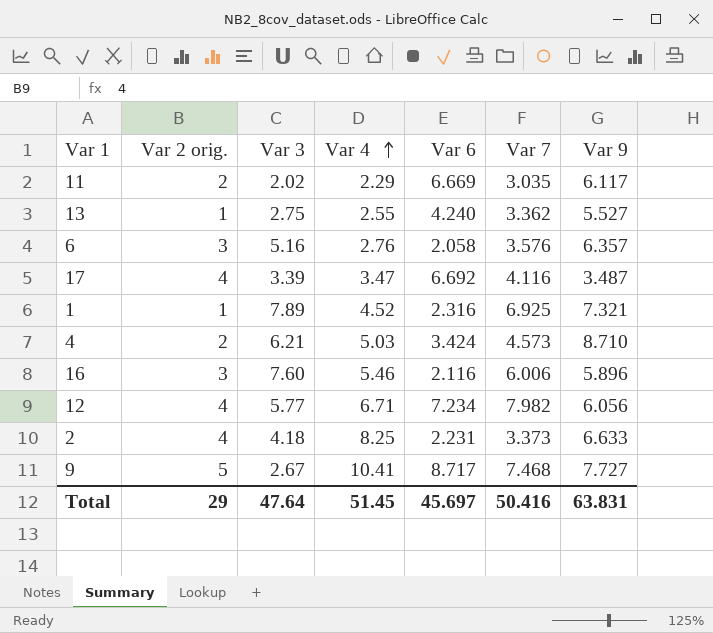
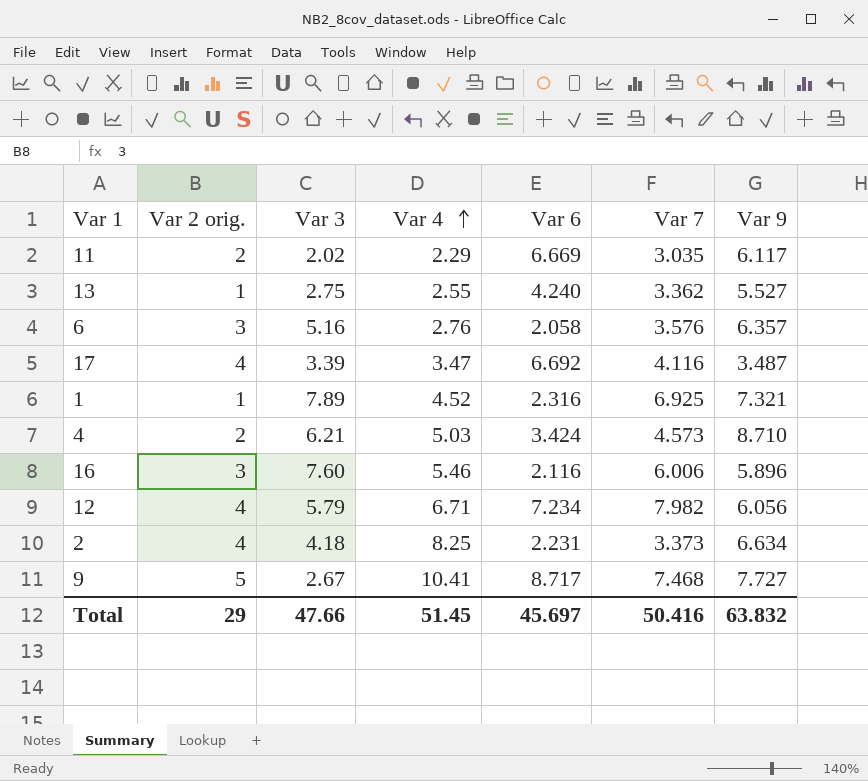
12 | Var 3: 5.77 -> 5.79
2 | Var 9: 6.633 -> 6.634
Total | Var 3: 47.64 -> 47.66
Total | Var 9: 63.831 -> 63.832

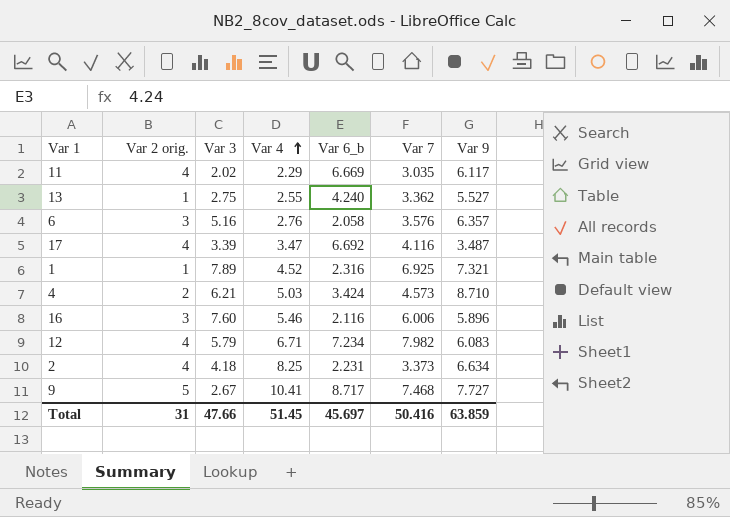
column name: Var 6 -> Var 6_b
11 | Var 2 orig.: 2 -> 4
12 | Var 9: 6.056 -> 6.083
Total | Var 2 orig.: 29 -> 31
Total | Var 9: 63.832 -> 63.859

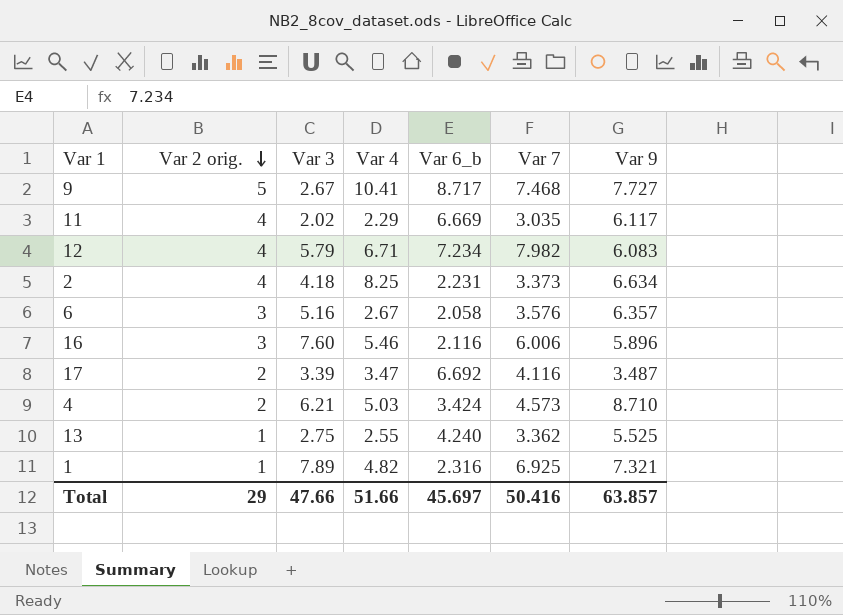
row order: Var 4 ascending -> Var 2 orig. descending
6 | Var 4: 2.76 -> 2.67
17 | Var 2 orig.: 4 -> 2
13 | Var 9: 5.527 -> 5.525
1 | Var 4: 4.52 -> 4.82
Total | Var 2 orig.: 31 -> 29
Total | Var 4: 51.45 -> 51.66
Total | Var 9: 63.859 -> 63.857

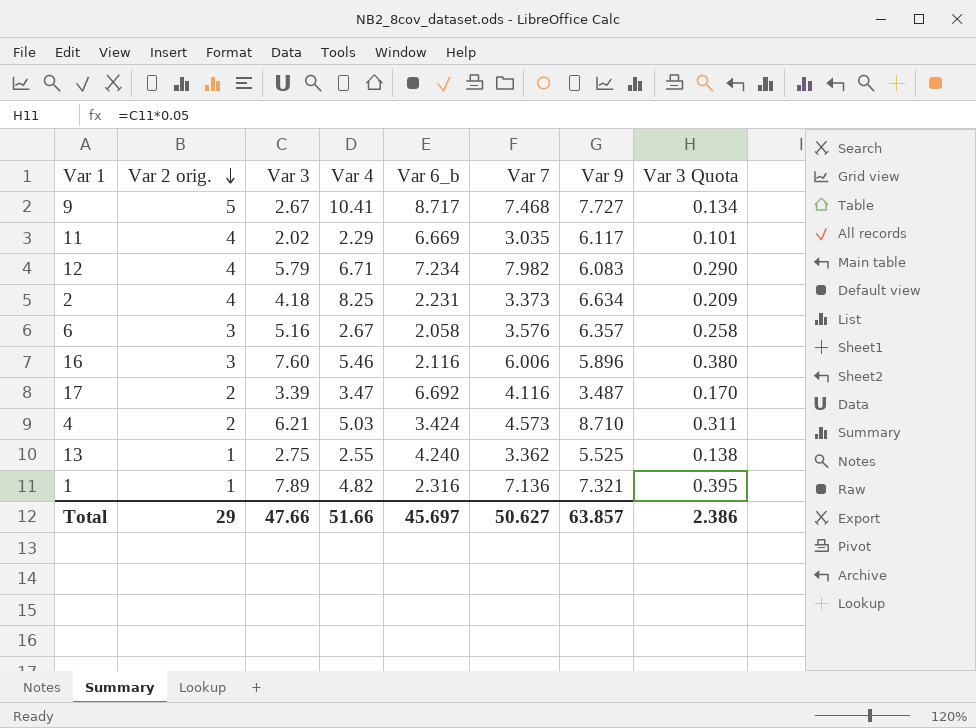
column Var 3 Quota | formula: none -> [Var 3] * 0.05
1 | Var 7: 6.925 -> 7.136
Total | Var 7: 50.416 -> 50.627

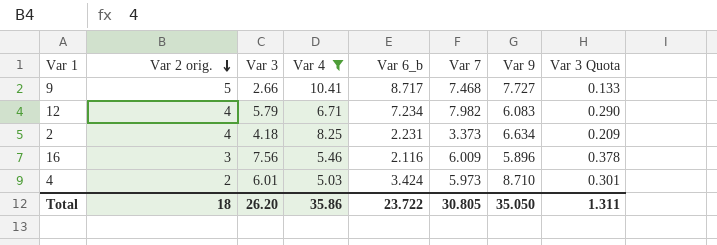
filter: none -> Var 4 >= 5.03
9 | Var 3: 2.67 -> 2.66
9 | Var 3 Quota: 0.134 -> 0.133
16 | Var 3: 7.60 -> 7.56
16 | Var 7: 6.006 -> 6.009
16 | Var 3 Quota: 0.380 -> 0.378
4 | Var 3: 6.21 -> 6.01
4 | Var 7: 4.573 -> 5.973
4 | Var 3 Quota: 0.311 -> 0.301
Total | Var 2 orig.: 29 -> 18
Total | Var 3: 47.66 -> 26.20
Total | Var 4: 51.66 -> 35.86
Total | Var 6_b: 45.697 -> 23.722
Total | Var 7: 50.627 -> 30.805
Total | Var 9: 63.857 -> 35.050
Total | Var 3 Quota: 2.386 -> 1.311

